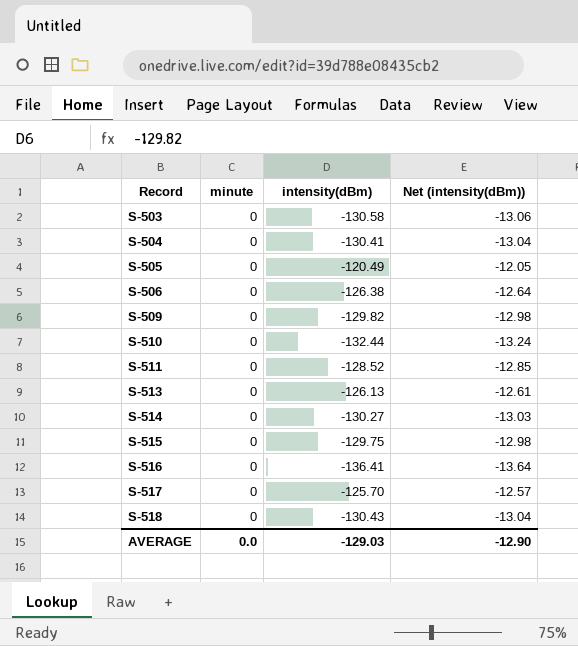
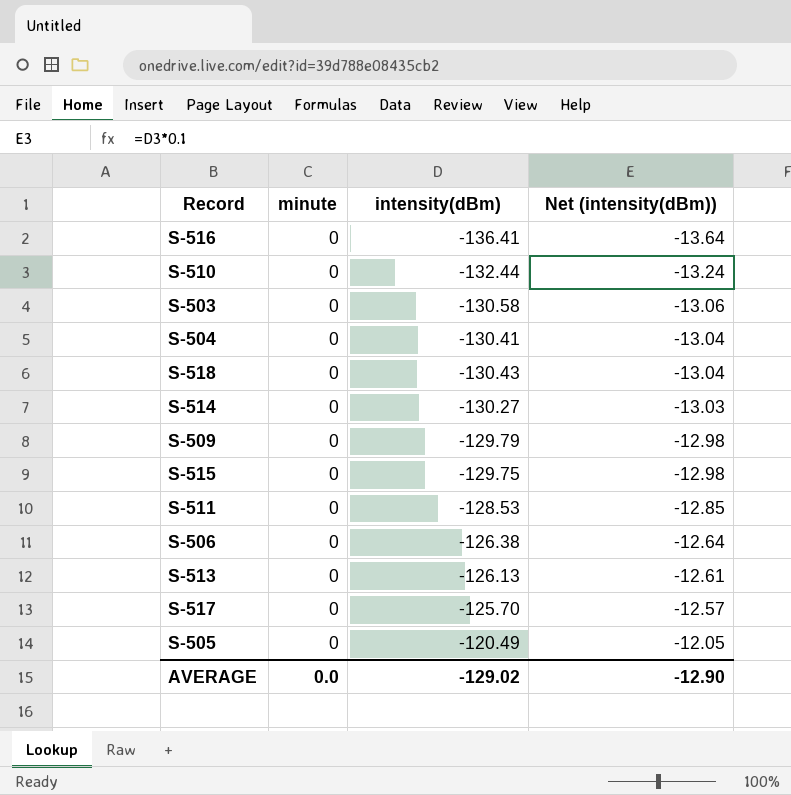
row order: Record ascending -> Net (intensity(dBm)) ascending
S-509 | intensity(dBm): -129.82 -> -129.79
S-511 | intensity(dBm): -128.52 -> -128.53
AVERAGE | intensity(dBm): -129.03 -> -129.02

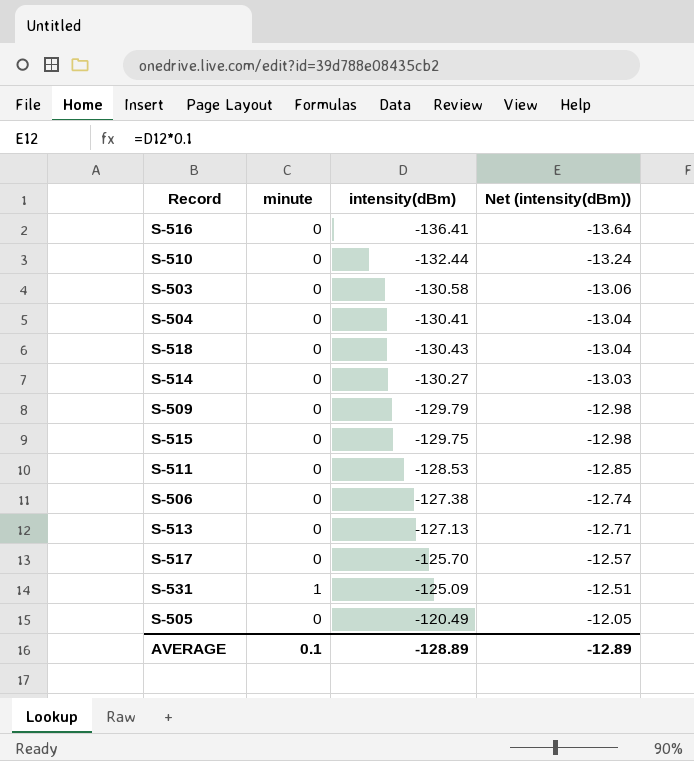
S-506 | intensity(dBm): -126.38 -> -127.38
S-506 | Net (intensity(dBm)): -12.64 -> -12.74
S-513 | intensity(dBm): -126.13 -> -127.13
S-513 | Net (intensity(dBm)): -12.61 -> -12.71
row S-531: none -> 1 | -125.09 | -12.51
AVERAGE | minute: 0.0 -> 0.1
AVERAGE | intensity(dBm): -129.02 -> -128.89
AVERAGE | Net (intensity(dBm)): -12.90 -> -12.89

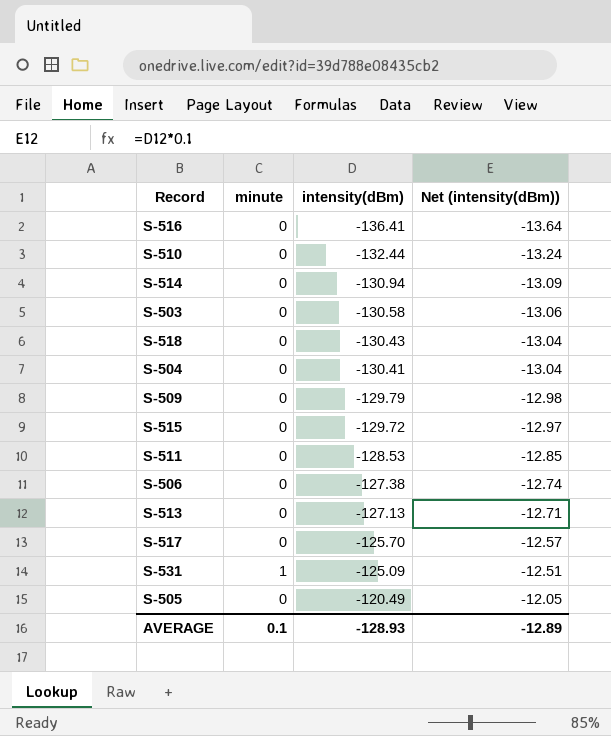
row order: Net (intensity(dBm)) ascending -> intensity(dBm) ascending
S-514 | intensity(dBm): -130.27 -> -130.94
S-514 | Net (intensity(dBm)): -13.03 -> -13.09
S-515 | intensity(dBm): -129.75 -> -129.72
S-515 | Net (intensity(dBm)): -12.98 -> -12.97
AVERAGE | intensity(dBm): -128.89 -> -128.93

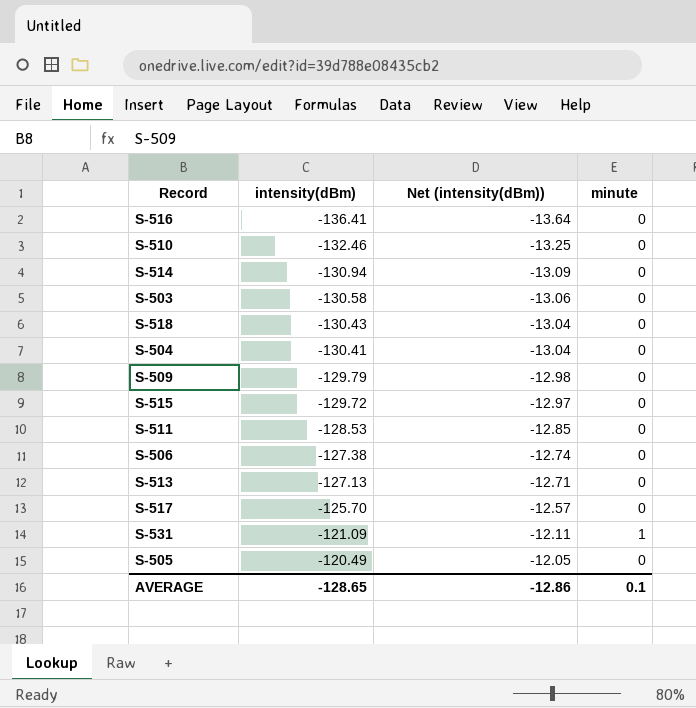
column minute | position: 2 -> 4
S-510 | intensity(dBm): -132.44 -> -132.46
S-510 | Net (intensity(dBm)): -13.24 -> -13.25
S-531 | intensity(dBm): -125.09 -> -121.09
S-531 | Net (intensity(dBm)): -12.51 -> -12.11
AVERAGE | intensity(dBm): -128.93 -> -128.65
AVERAGE | Net (intensity(dBm)): -12.89 -> -12.86

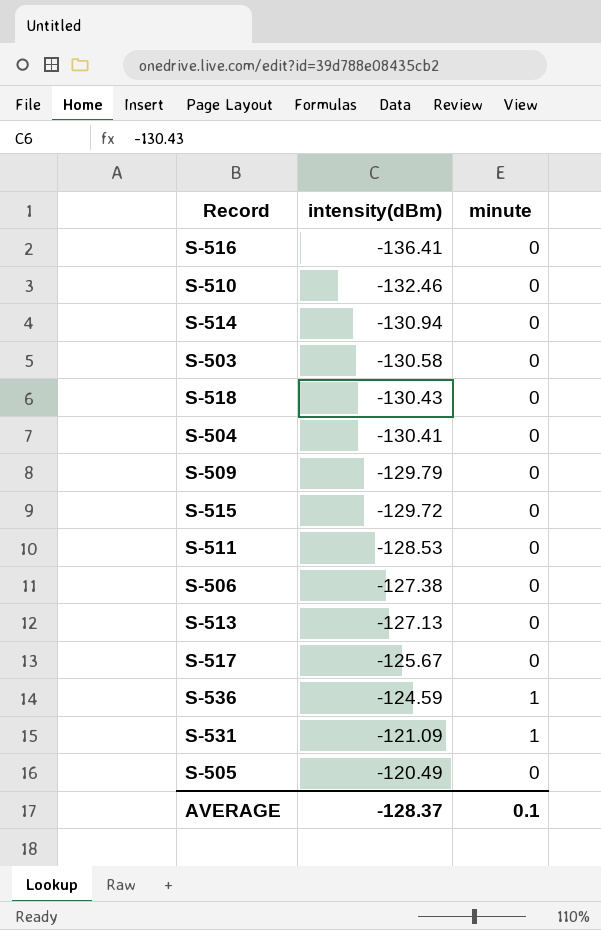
column Net (intensity(dBm)) | formula: [intensity(dBm)] * 0.1 -> none
S-517 | intensity(dBm): -125.70 -> -125.67
row S-536: none -> -124.59 | 1
AVERAGE | intensity(dBm): -128.65 -> -128.37

